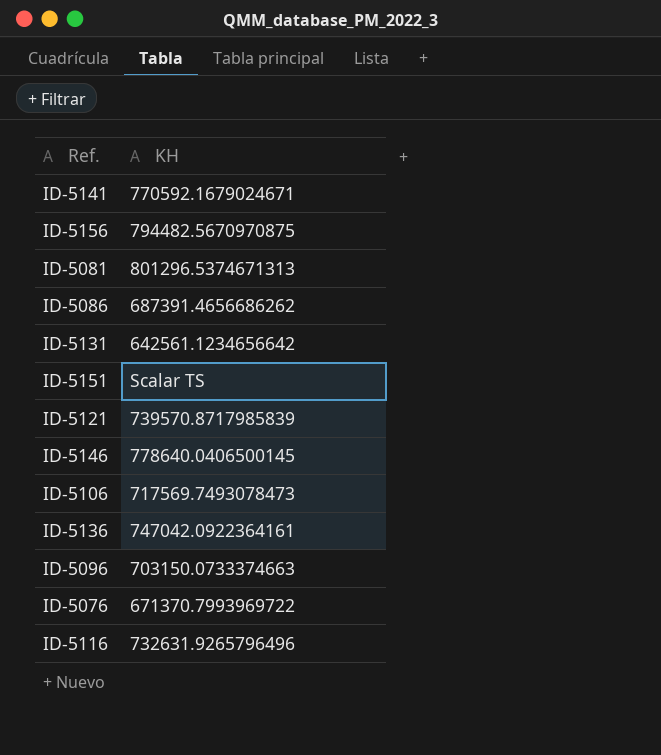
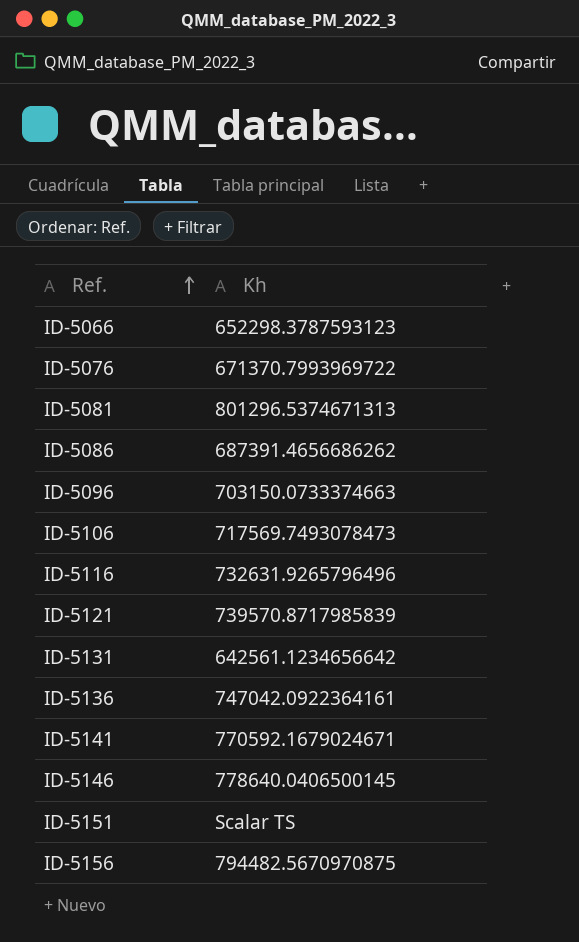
row order: none -> Ref. ascending
column name: KH -> Kh
row ID-5066: none -> 652298.3787593123

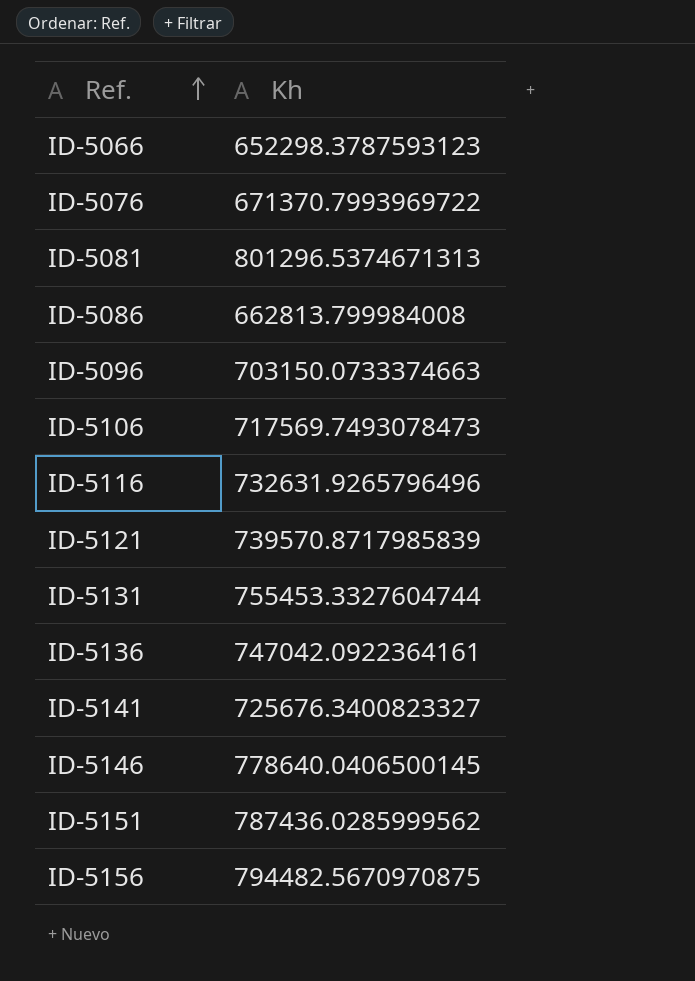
ID-5086 | Kh: 687391.4656686262 -> 662813.799984008
ID-5131 | Kh: 642561.1234656642 -> 755453.3327604744
ID-5141 | Kh: 770592.1679024671 -> 725676.3400823327
ID-5151 | Kh: Scalar TS -> 787436.0285999562

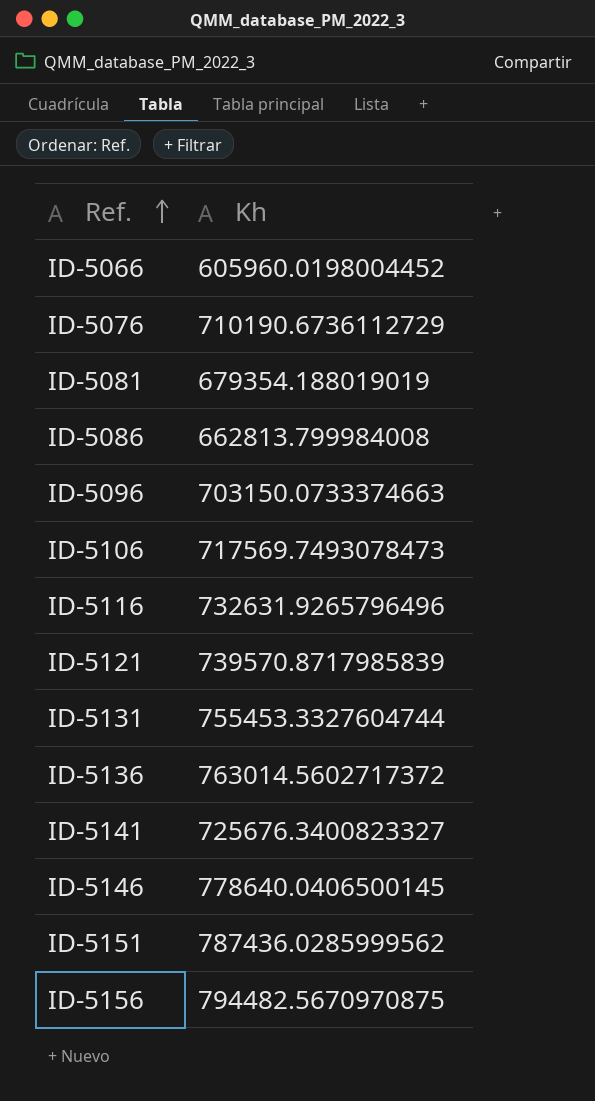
ID-5066 | Kh: 652298.3787593123 -> 605960.0198004452
ID-5076 | Kh: 671370.7993969722 -> 710190.6736112729
ID-5081 | Kh: 801296.5374671313 -> 679354.188019019
ID-5136 | Kh: 747042.0922364161 -> 763014.5602717372

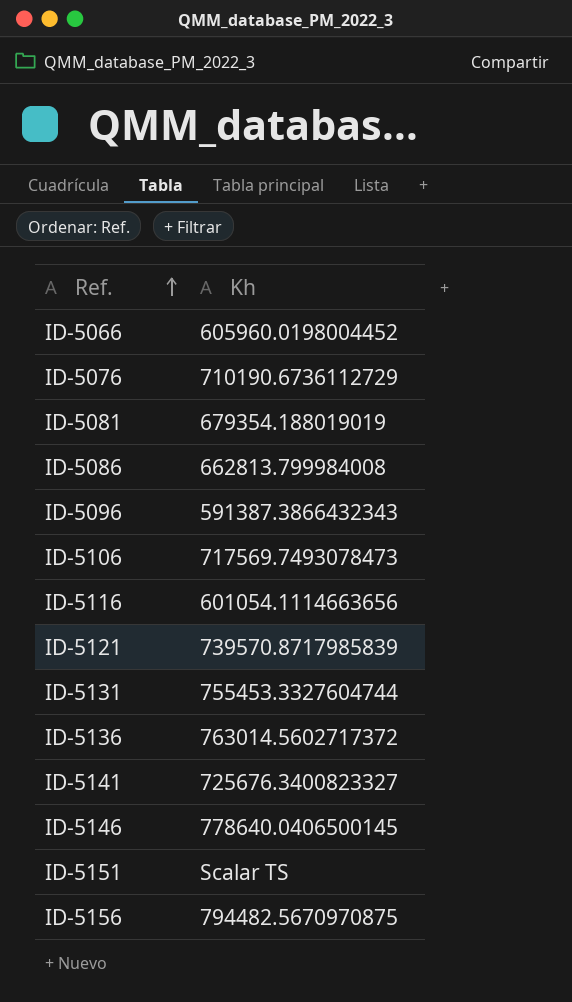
ID-5096 | Kh: 703150.0733374663 -> 591387.3866432343
ID-5116 | Kh: 732631.9265796496 -> 601054.1114663656
ID-5151 | Kh: 787436.0285999562 -> Scalar TS

